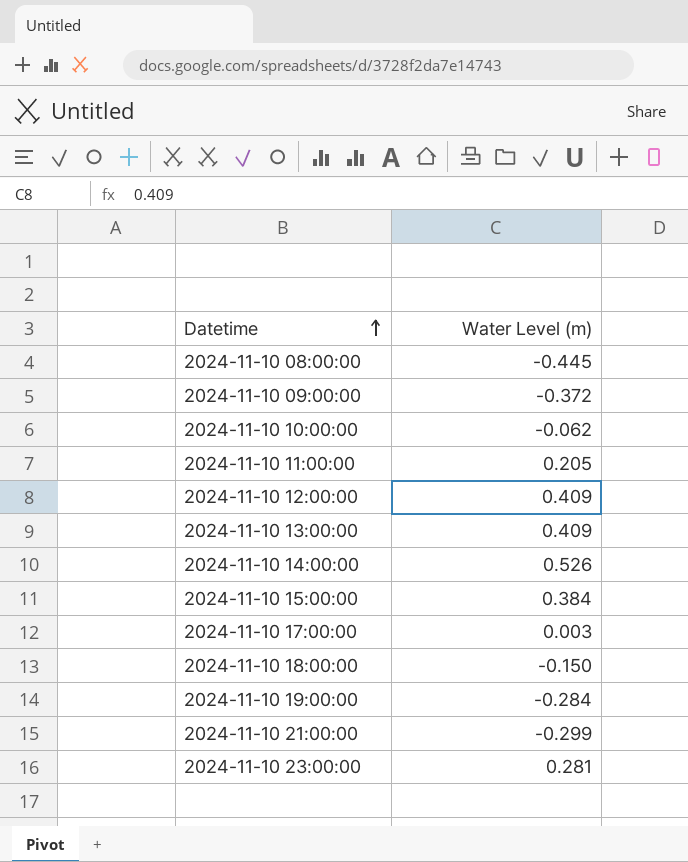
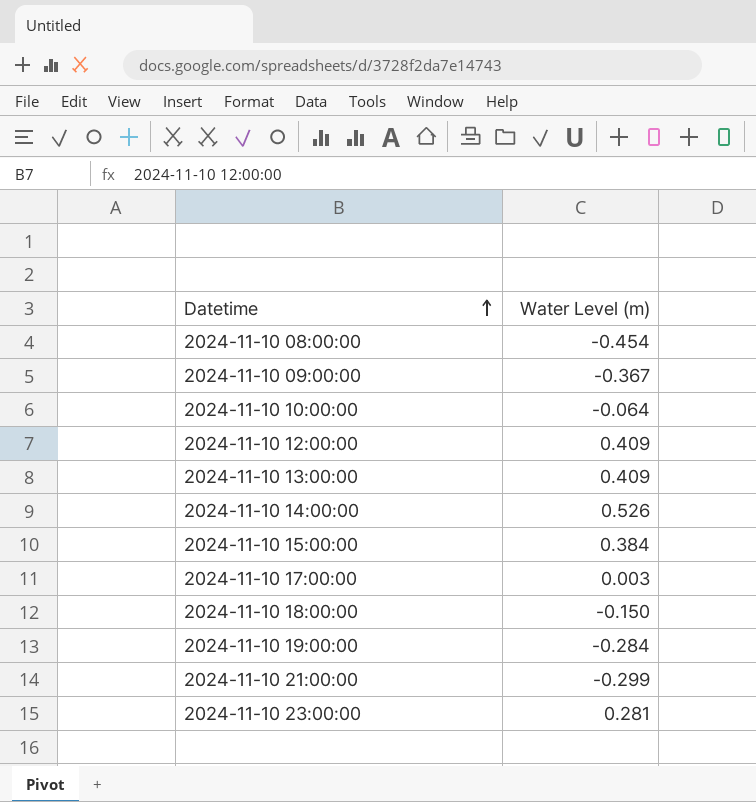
row 2024-11-10 11:00:00: 0.205 -> none
2024-11-10 08:00:00 | Water Level (m): -0.445 -> -0.454
2024-11-10 09:00:00 | Water Level (m): -0.372 -> -0.367
2024-11-10 10:00:00 | Water Level (m): -0.062 -> -0.064

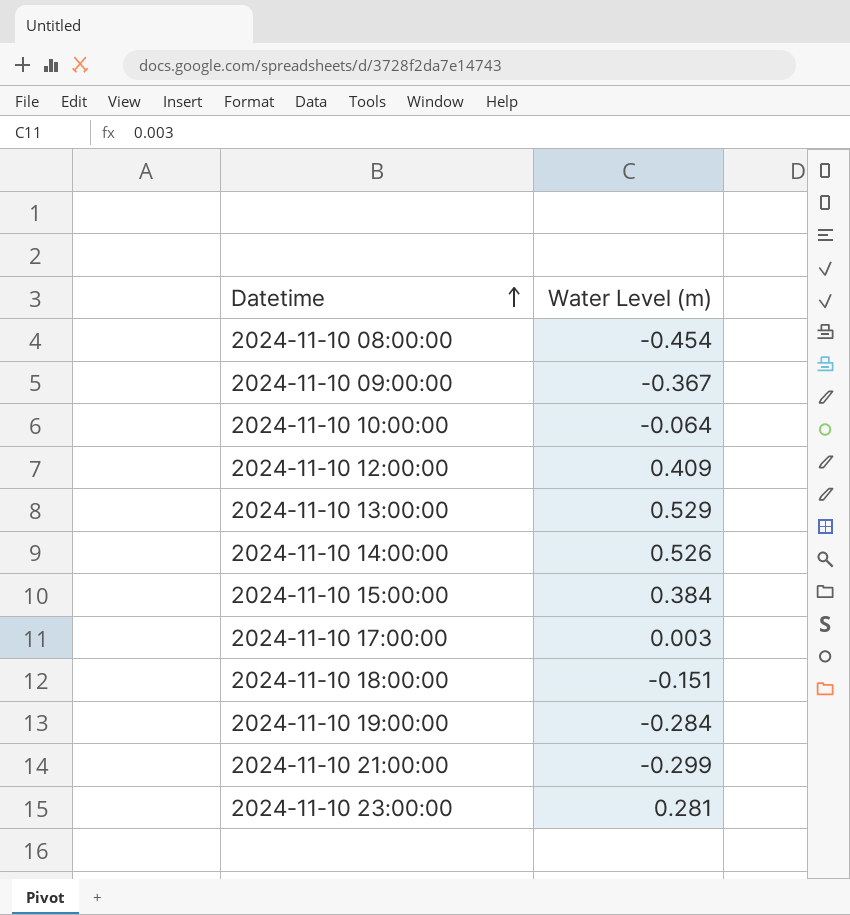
2024-11-10 13:00:00 | Water Level (m): 0.409 -> 0.529
2024-11-10 18:00:00 | Water Level (m): -0.150 -> -0.151

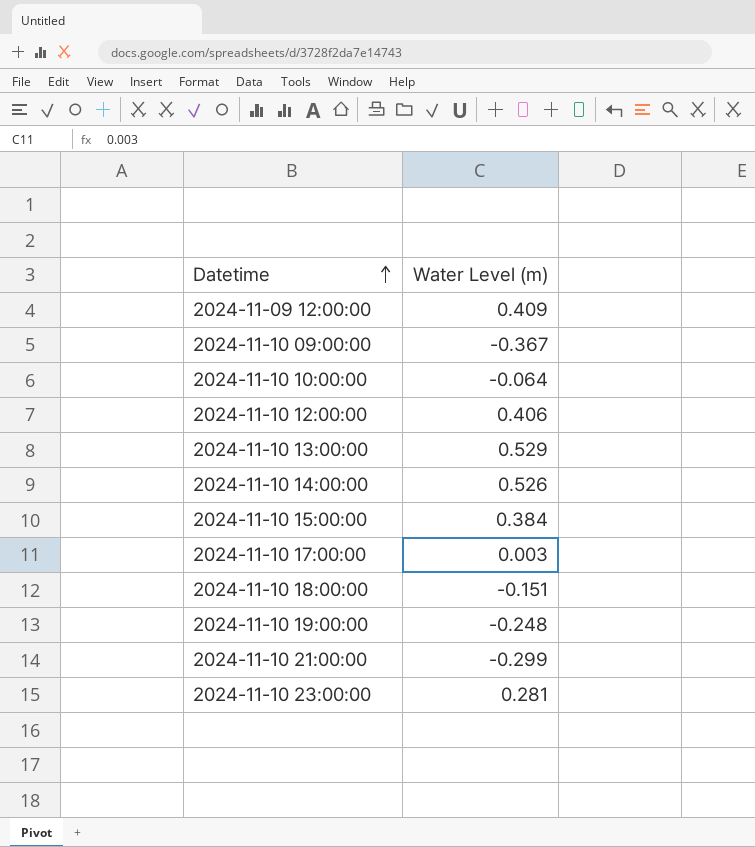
row 2024-11-10 08:00:00: -0.454 -> none
row 2024-11-09 12:00:00: none -> 0.409
2024-11-10 12:00:00 | Water Level (m): 0.409 -> 0.406
2024-11-10 19:00:00 | Water Level (m): -0.284 -> -0.248

